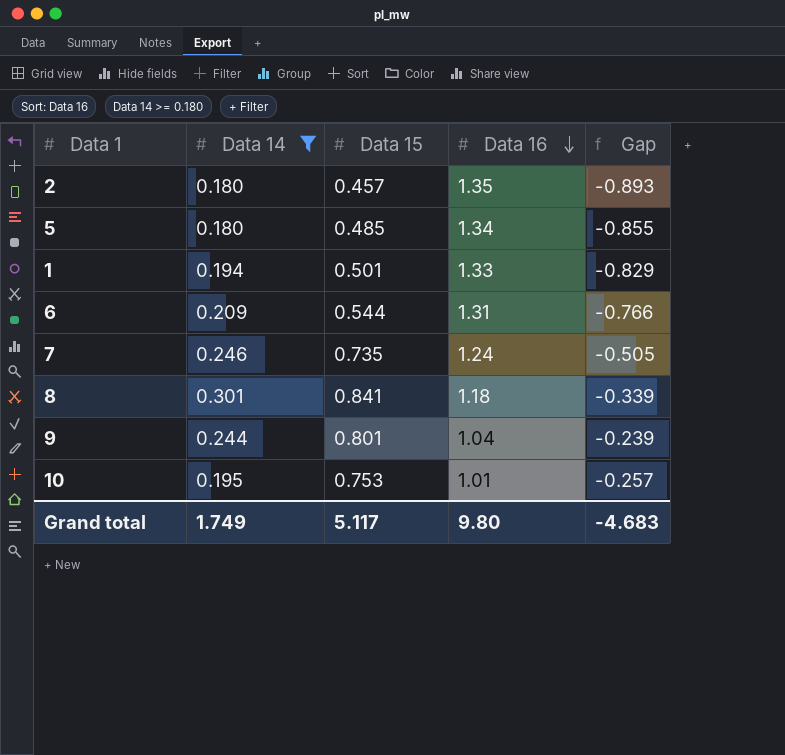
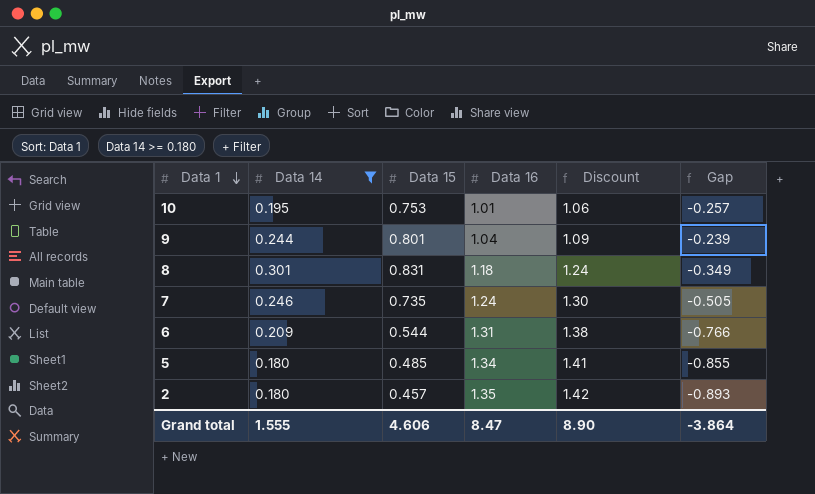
row order: Data 16 descending -> Data 1 descending
column Discount | formula: none -> [Data 16] * 1.05
row 1: 0.194 | 0.501 | 1.33 | -0.829 -> none
8 | Data 15: 0.841 -> 0.831
8 | Gap: -0.339 -> -0.349
Grand total | Data 14: 1.749 -> 1.555
Grand total | Data 15: 5.117 -> 4.606
Grand total | Data 16: 9.80 -> 8.47
Grand total | Gap: -4.683 -> -3.864

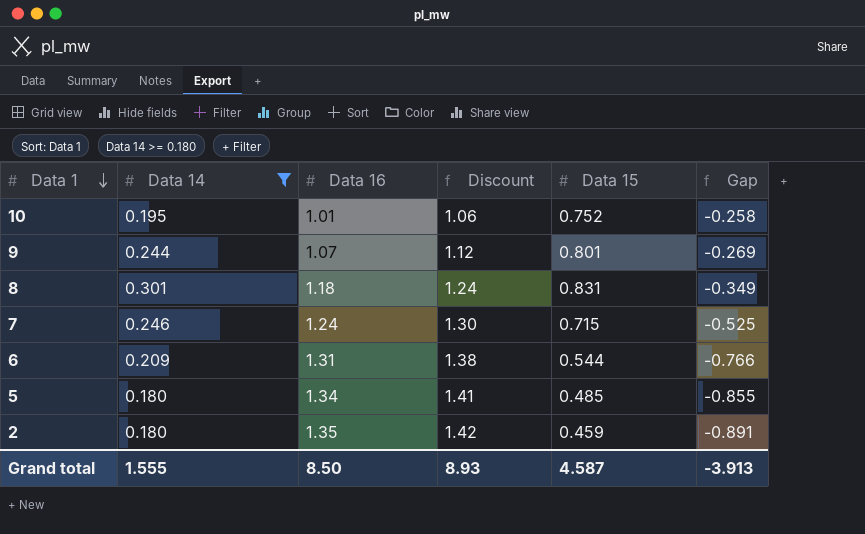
column Data 15 | position: 3 -> 5
10 | Data 15: 0.753 -> 0.752
10 | Gap: -0.257 -> -0.258
9 | Data 16: 1.04 -> 1.07
9 | Discount: 1.09 -> 1.12
9 | Gap: -0.239 -> -0.269
7 | Data 15: 0.735 -> 0.715
7 | Gap: -0.505 -> -0.525
2 | Data 15: 0.457 -> 0.459
2 | Gap: -0.893 -> -0.891
Grand total | Data 16: 8.47 -> 8.50
Grand total | Discount: 8.90 -> 8.93
Grand total | Data 15: 4.606 -> 4.587
Grand total | Gap: -3.864 -> -3.913

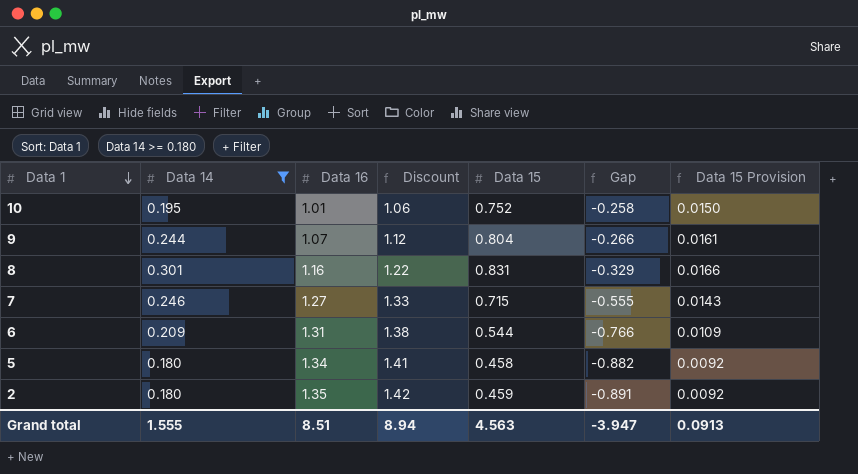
column Data 15 Provision | formula: none -> [Data 15] * 0.02
9 | Data 15: 0.801 -> 0.804
9 | Gap: -0.269 -> -0.266
8 | Data 16: 1.18 -> 1.16
8 | Discount: 1.24 -> 1.22
8 | Gap: -0.349 -> -0.329
7 | Data 16: 1.24 -> 1.27
7 | Discount: 1.30 -> 1.33
7 | Gap: -0.525 -> -0.555
5 | Data 15: 0.485 -> 0.458
5 | Gap: -0.855 -> -0.882
Grand total | Data 16: 8.50 -> 8.51
Grand total | Discount: 8.93 -> 8.94
Grand total | Data 15: 4.587 -> 4.563
Grand total | Gap: -3.913 -> -3.947

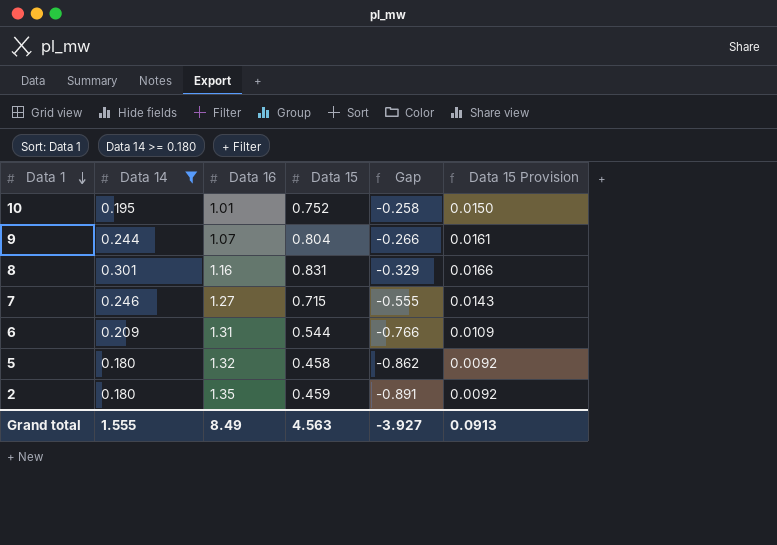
column Discount | formula: [Data 16] * 1.05 -> none
5 | Data 16: 1.34 -> 1.32
5 | Gap: -0.882 -> -0.862
Grand total | Data 16: 8.51 -> 8.49
Grand total | Gap: -3.947 -> -3.927

